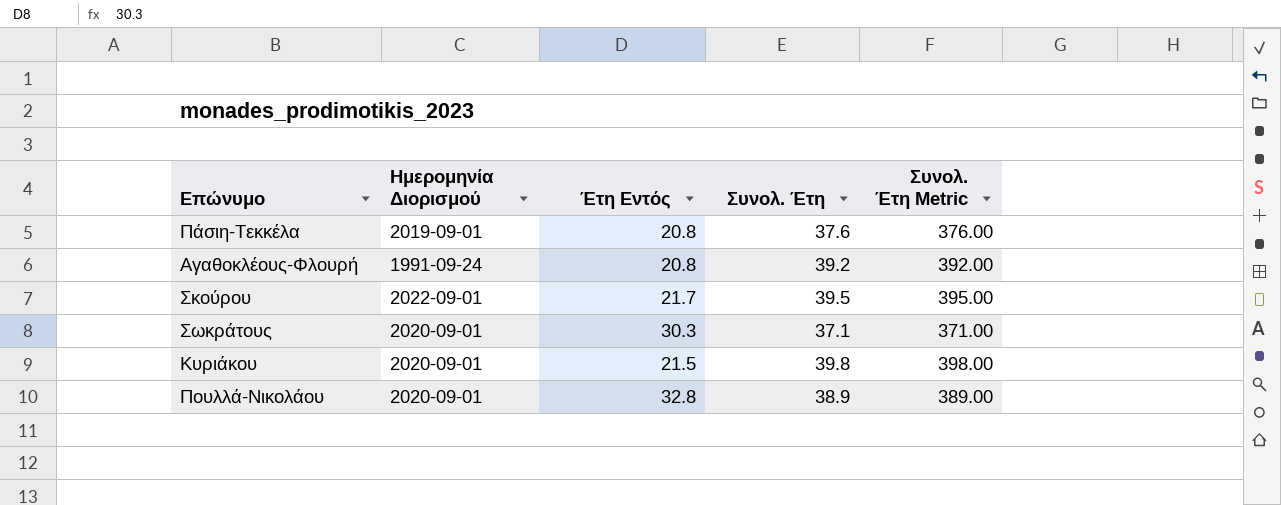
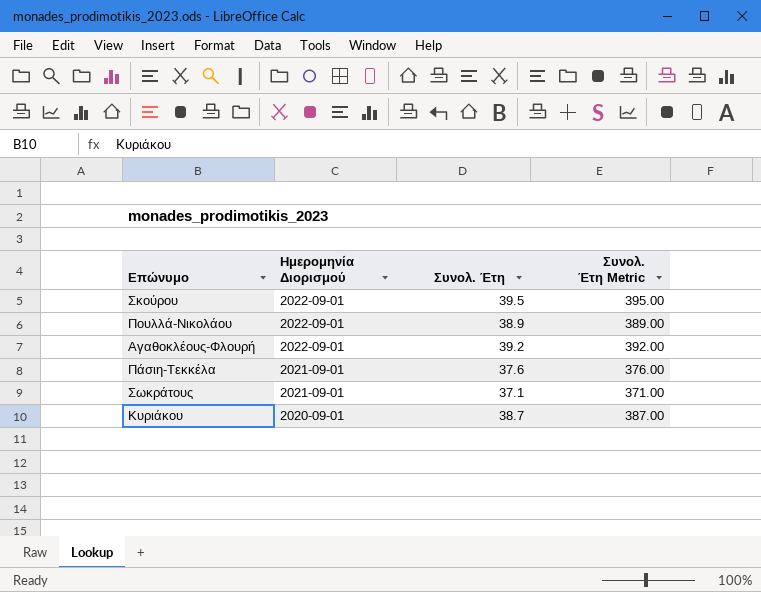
row order: none -> Ημερομηνία Διορισμού descending
column Έτη Εντός | position: 3 -> none
Πουλλά-Νικολάου | Ημερομηνία Διορισμού: 2020-09-01 -> 2022-09-01
Αγαθοκλέους-Φλουρή | Ημερομηνία Διορισμού: 1991-09-24 -> 2022-09-01
Πάσιη-Τεκκέλα | Ημερομηνία Διορισμού: 2019-09-01 -> 2021-09-01
Σωκράτους | Ημερομηνία Διορισμού: 2020-09-01 -> 2021-09-01
Κυριάκου | Συνολ. Έτη: 39.8 -> 38.7
Κυριάκου | Συνολ. Έτη Metric: 398.00 -> 387.00

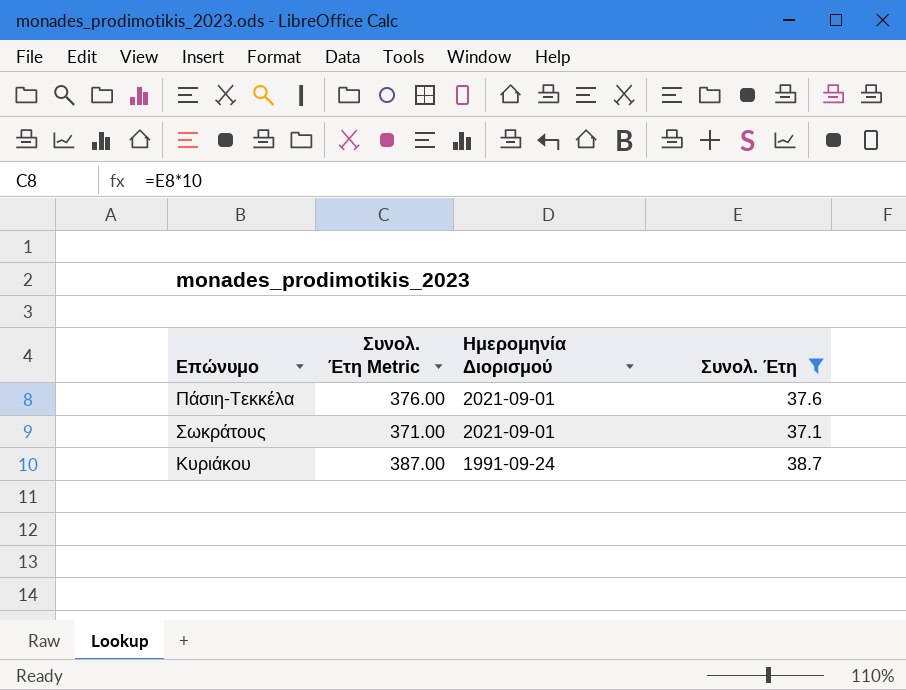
filter: none -> Συνολ. Έτη <= 38.7
column Συνολ. Έτη Metric | position: 4 -> 2
Κυριάκου | Ημερομηνία Διορισμού: 2020-09-01 -> 1991-09-24

